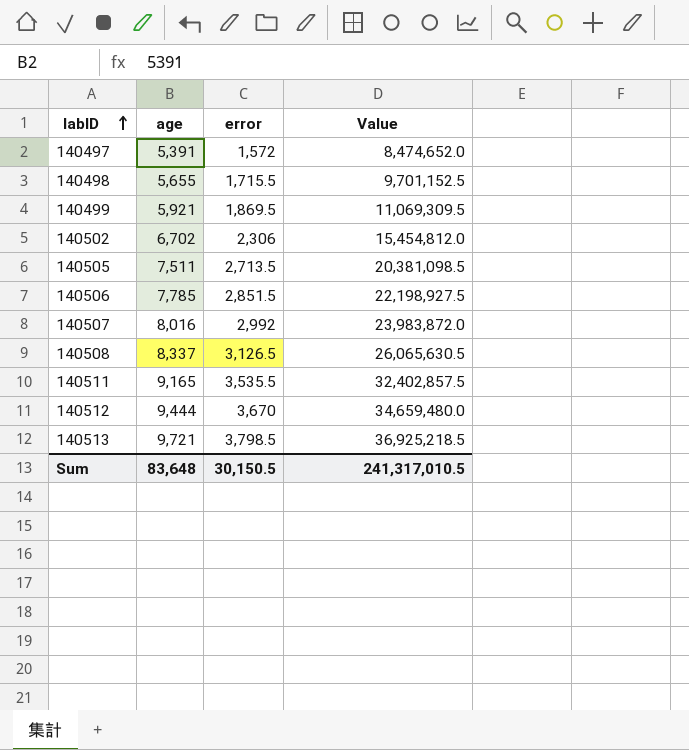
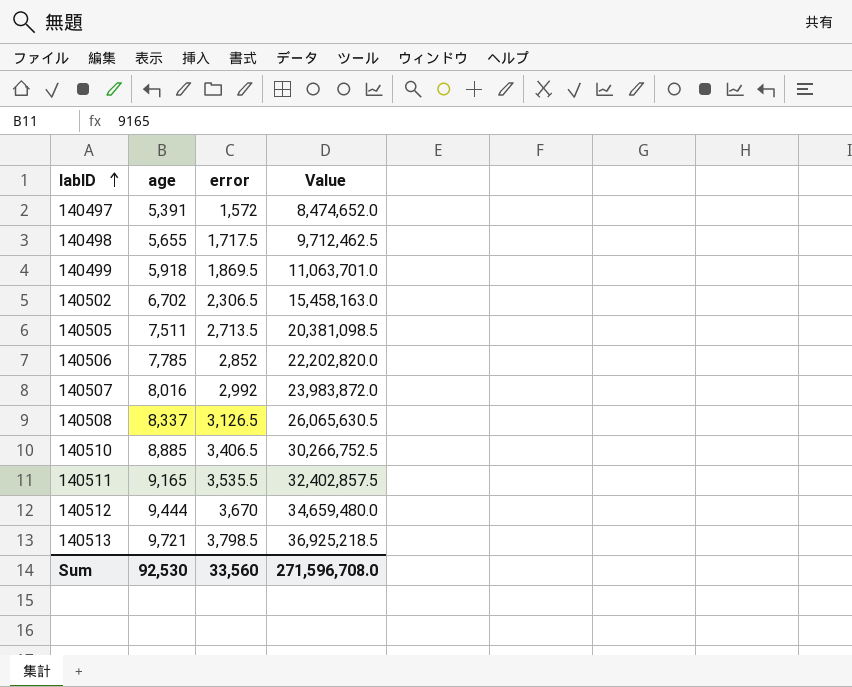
140498 | error: 1,715.5 -> 1,717.5
140498 | Value: 9,701,152.5 -> 9,712,462.5
140499 | age: 5,921 -> 5,918
140499 | Value: 11,069,309.5 -> 11,063,701.0
140502 | error: 2,306 -> 2,306.5
140502 | Value: 15,454,812.0 -> 15,458,163.0
140506 | error: 2,851.5 -> 2,852
140506 | Value: 22,198,927.5 -> 22,202,820.0
row 140510: none -> 8,885 | 3,406.5 | 30,266,752.5
Sum | age: 83,648 -> 92,530
Sum | error: 30,150.5 -> 33,560
Sum | Value: 241,317,010.5 -> 271,596,708.0

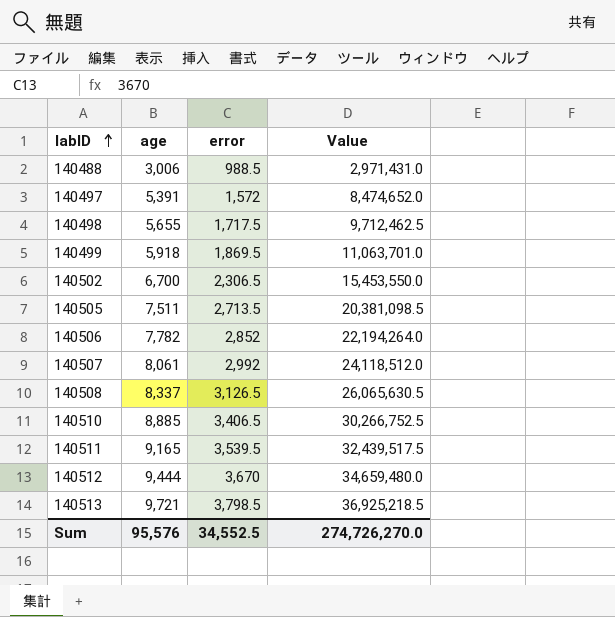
row 140488: none -> 3,006 | 988.5 | 2,971,431.0
140502 | age: 6,702 -> 6,700
140502 | Value: 15,458,163.0 -> 15,453,550.0
140506 | age: 7,785 -> 7,782
140506 | Value: 22,202,820.0 -> 22,194,264.0
140507 | age: 8,016 -> 8,061
140507 | Value: 23,983,872.0 -> 24,118,512.0
140511 | error: 3,535.5 -> 3,539.5
140511 | Value: 32,402,857.5 -> 32,439,517.5
Sum | age: 92,530 -> 95,576
Sum | error: 33,560 -> 34,552.5
Sum | Value: 271,596,708.0 -> 274,726,270.0

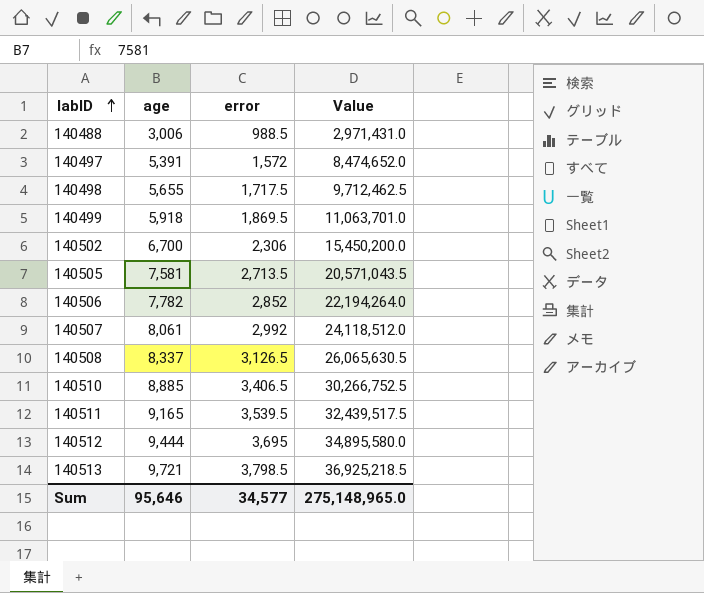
140502 | error: 2,306.5 -> 2,306
140502 | Value: 15,453,550.0 -> 15,450,200.0
140505 | age: 7,511 -> 7,581
140505 | Value: 20,381,098.5 -> 20,571,043.5
140512 | error: 3,670 -> 3,695
140512 | Value: 34,659,480.0 -> 34,895,580.0
Sum | age: 95,576 -> 95,646
Sum | error: 34,552.5 -> 34,577
Sum | Value: 274,726,270.0 -> 275,148,965.0

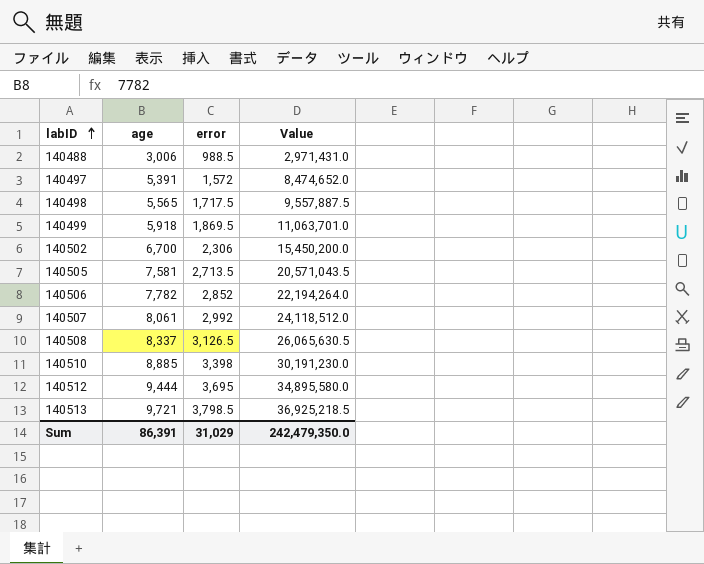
row 140511: 9,165 | 3,539.5 | 32,439,517.5 -> none
140498 | age: 5,655 -> 5,565
140498 | Value: 9,712,462.5 -> 9,557,887.5
140510 | error: 3,406.5 -> 3,398
140510 | Value: 30,266,752.5 -> 30,191,230.0
Sum | age: 95,646 -> 86,391
Sum | error: 34,577 -> 31,029
Sum | Value: 275,148,965.0 -> 242,479,350.0

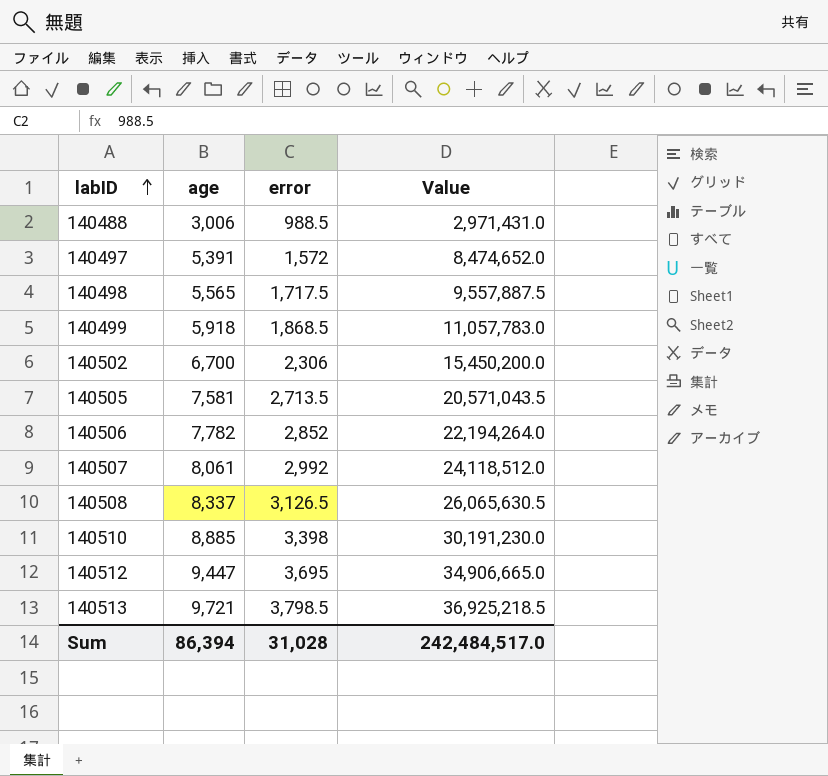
140499 | error: 1,869.5 -> 1,868.5
140499 | Value: 11,063,701.0 -> 11,057,783.0
140512 | age: 9,444 -> 9,447
140512 | Value: 34,895,580.0 -> 34,906,665.0
Sum | age: 86,391 -> 86,394
Sum | error: 31,029 -> 31,028
Sum | Value: 242,479,350.0 -> 242,484,517.0

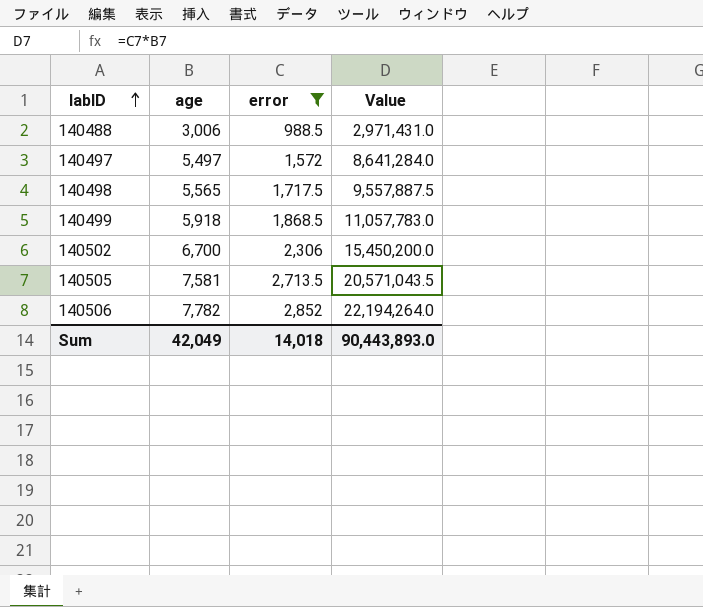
filter: none -> error <= 2,852
140497 | age: 5,391 -> 5,497
140497 | Value: 8,474,652.0 -> 8,641,284.0
Sum | age: 86,394 -> 42,049
Sum | error: 31,028 -> 14,018
Sum | Value: 242,484,517.0 -> 90,443,893.0

